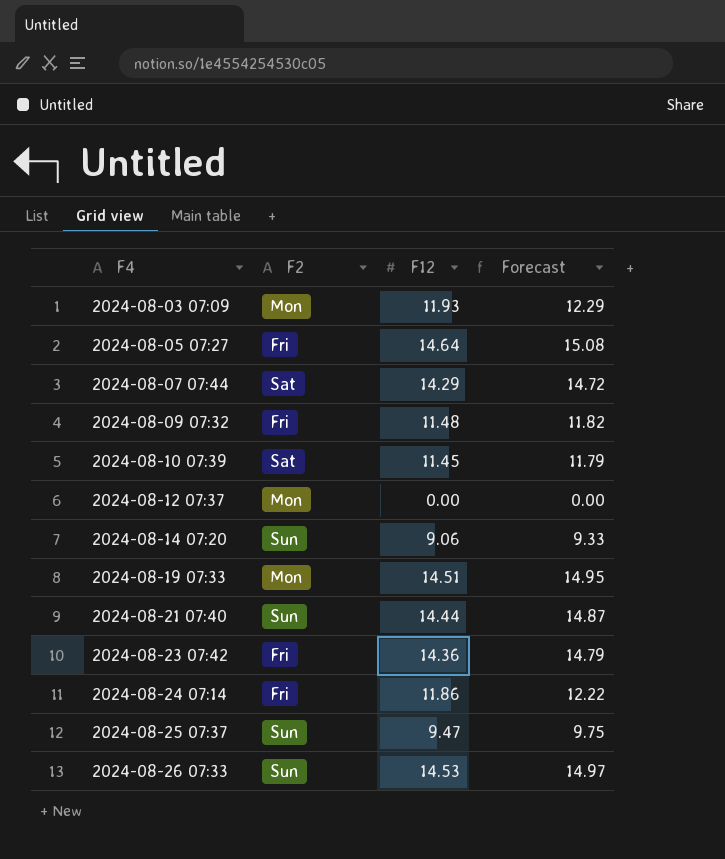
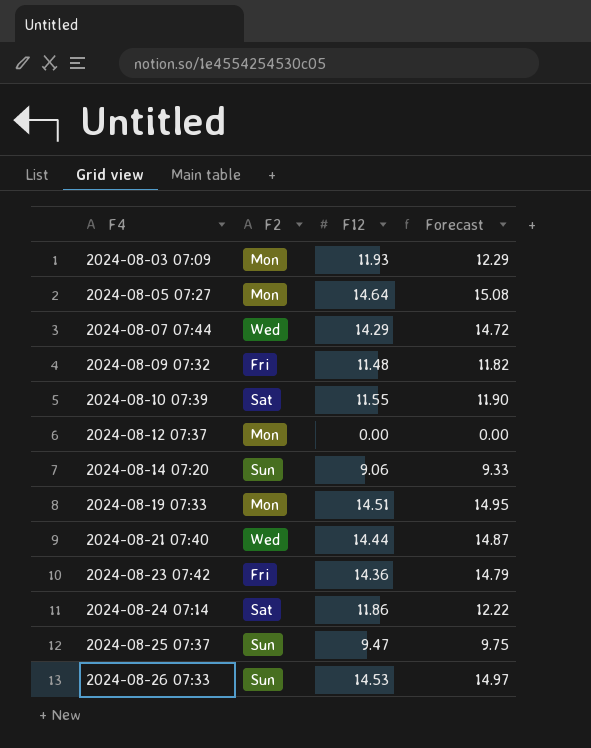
2024-08-05 07:27 | F2: Fri -> Mon
2024-08-07 07:44 | F2: Sat -> Wed
2024-08-10 07:39 | F12: 11.45 -> 11.55
2024-08-10 07:39 | Forecast: 11.79 -> 11.90
2024-08-21 07:40 | F2: Sun -> Wed
2024-08-24 07:14 | F2: Fri -> Sat

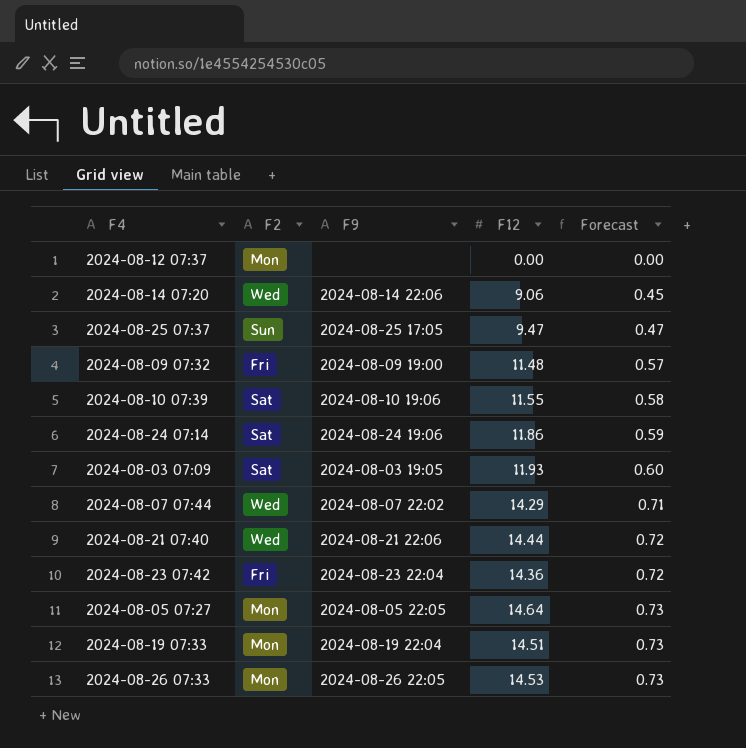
row order: F4 ascending -> Forecast ascending
column F9 | position: none -> 3
column Forecast | formula: [F12] * 1.03 -> [F12] * 0.05
2024-08-14 07:20 | F2: Sun -> Wed
2024-08-03 07:09 | F2: Mon -> Sat
2024-08-26 07:33 | F2: Sun -> Mon

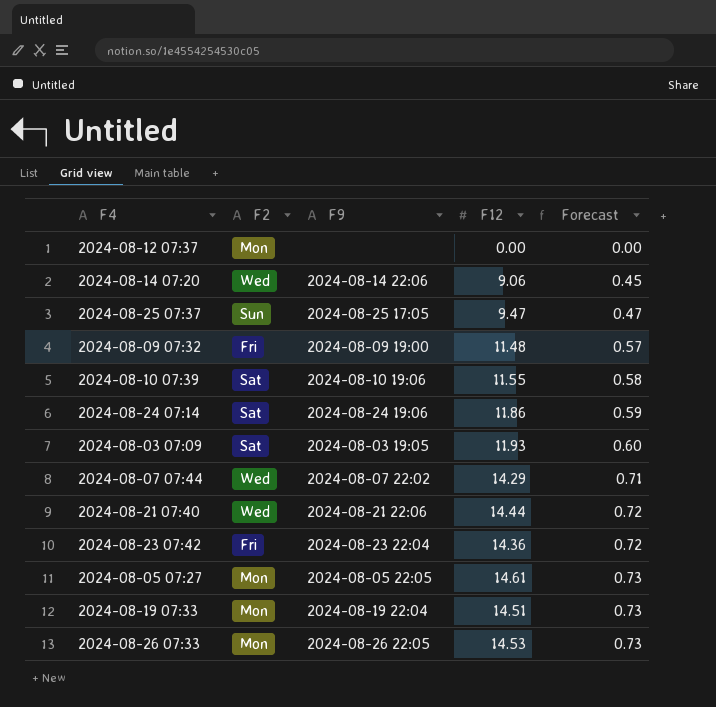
2024-08-05 07:27 | F12: 14.64 -> 14.61

